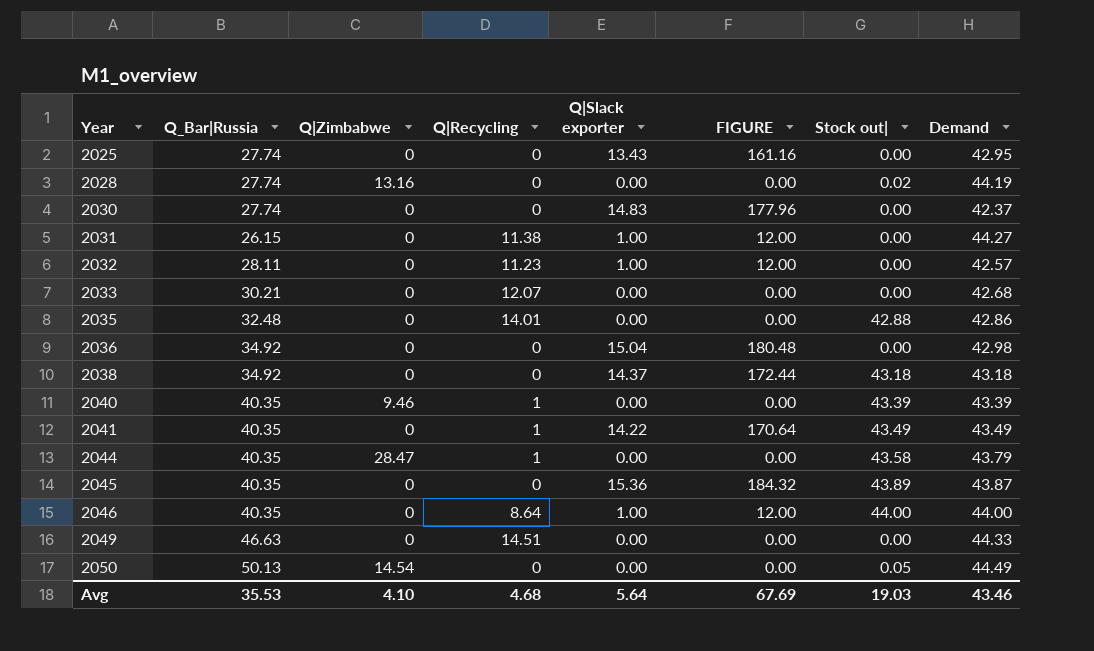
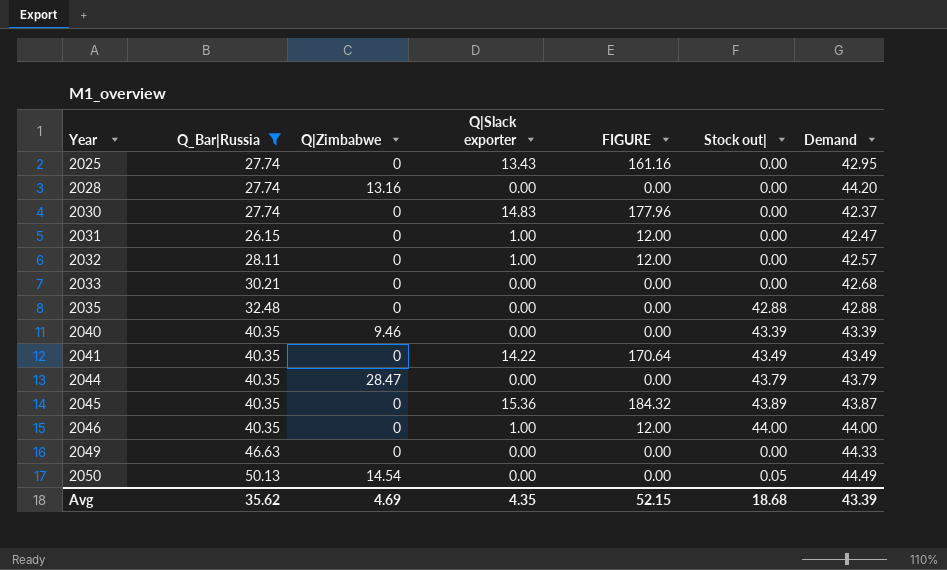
filter: none -> Q_Bar|Russia != 34.92
column Q|Recycling | position: 4 -> none
2028 | Stock out|: 0.02 -> 0.00
2028 | Demand: 44.19 -> 44.20
2031 | Demand: 44.27 -> 42.47
2035 | Demand: 42.86 -> 42.88
2044 | Stock out|: 43.58 -> 43.79
Avg | Q_Bar|Russia: 35.53 -> 35.62
Avg | Q|Zimbabwe: 4.10 -> 4.69
Avg | Q|Slack exporter: 5.64 -> 4.35
Avg | FIGURE: 67.69 -> 52.15
Avg | Stock out|: 19.03 -> 18.68
Avg | Demand: 43.46 -> 43.39

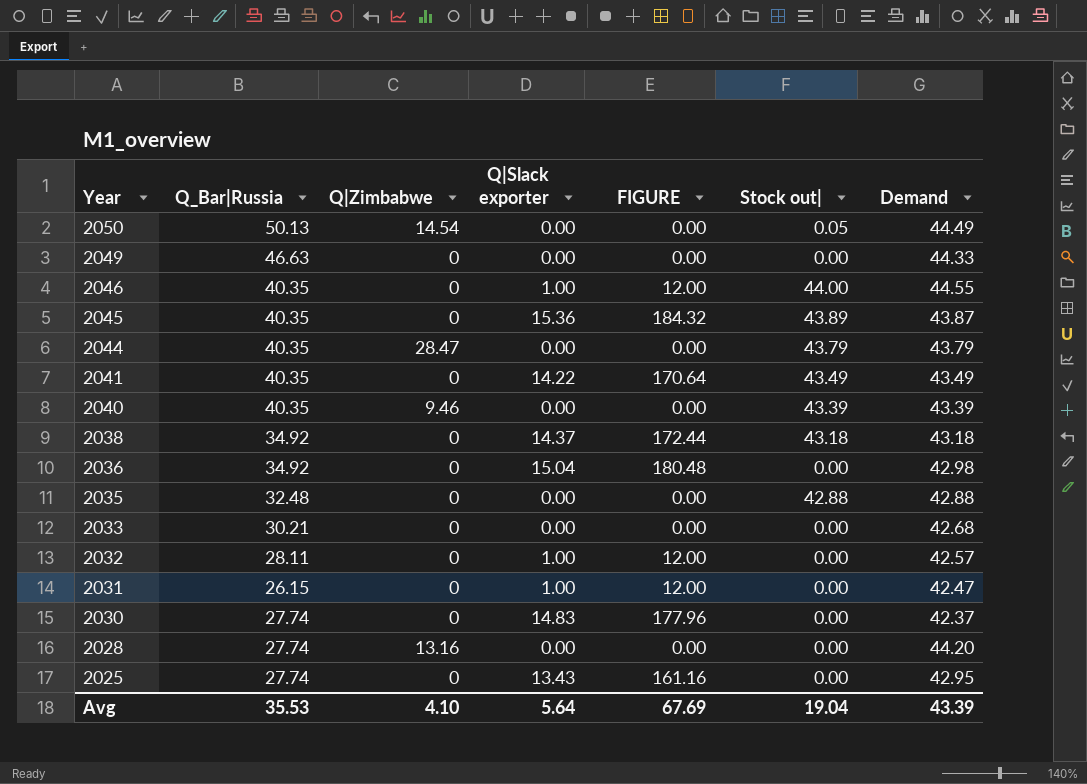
filter: Q_Bar|Russia != 34.92 -> none
row order: Year ascending -> Year descending
2046 | Demand: 44.00 -> 44.55
Avg | Q_Bar|Russia: 35.62 -> 35.53
Avg | Q|Zimbabwe: 4.69 -> 4.10
Avg | Q|Slack exporter: 4.35 -> 5.64
Avg | FIGURE: 52.15 -> 67.69
Avg | Stock out|: 18.68 -> 19.04

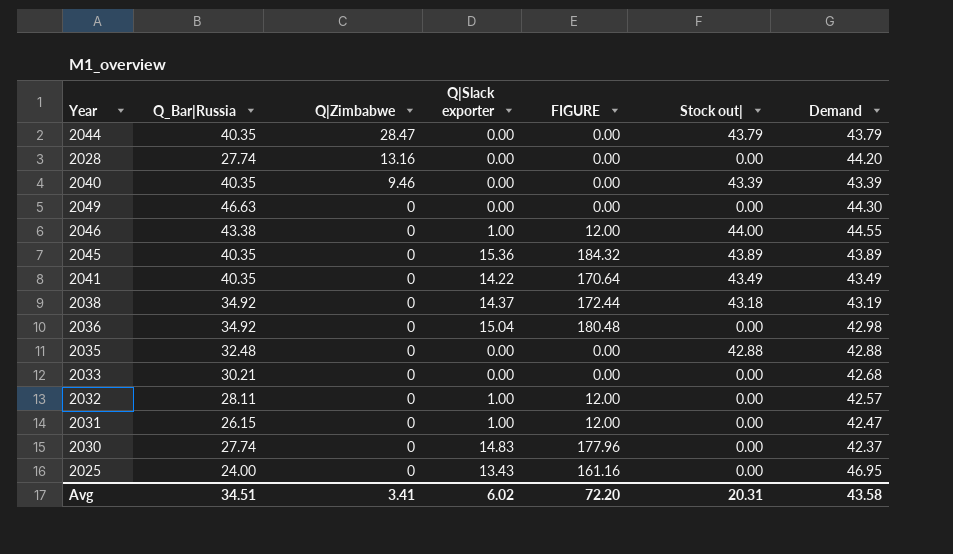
row order: Year descending -> Q|Zimbabwe descending
row 2050: 50.13 | 14.54 | 0.00 | 0.00 | 0.05 | 44.49 -> none
2049 | Demand: 44.33 -> 44.30
2046 | Q_Bar|Russia: 40.35 -> 43.38
2045 | Demand: 43.87 -> 43.89
2038 | Demand: 43.18 -> 43.19
2025 | Q_Bar|Russia: 27.74 -> 24.00
2025 | Demand: 42.95 -> 46.95
Avg | Q_Bar|Russia: 35.53 -> 34.51
Avg | Q|Zimbabwe: 4.10 -> 3.41
Avg | Q|Slack exporter: 5.64 -> 6.02
Avg | FIGURE: 67.69 -> 72.20
Avg | Stock out|: 19.04 -> 20.31
Avg | Demand: 43.39 -> 43.58

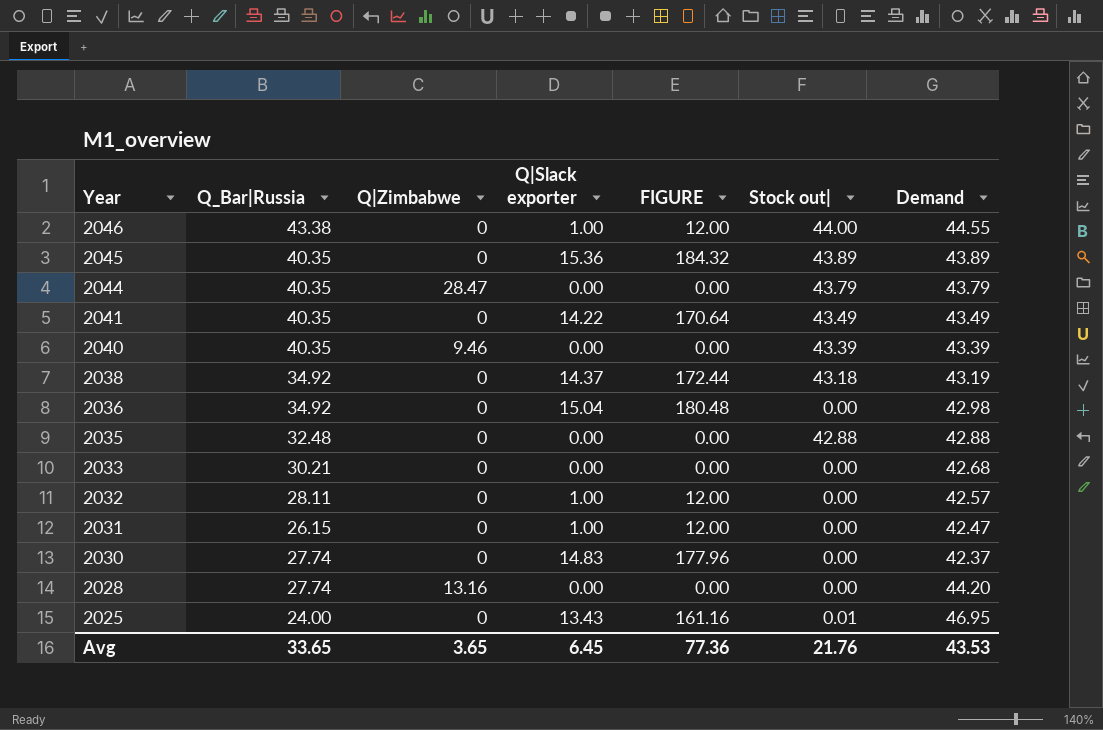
row order: Q|Zimbabwe descending -> Year descending
row 2049: 46.63 | 0 | 0.00 | 0.00 | 0.00 | 44.30 -> none
2025 | Stock out|: 0.00 -> 0.01
Avg | Q_Bar|Russia: 34.51 -> 33.65
Avg | Q|Zimbabwe: 3.41 -> 3.65
Avg | Q|Slack exporter: 6.02 -> 6.45
Avg | FIGURE: 72.20 -> 77.36
Avg | Stock out|: 20.31 -> 21.76
Avg | Demand: 43.58 -> 43.53

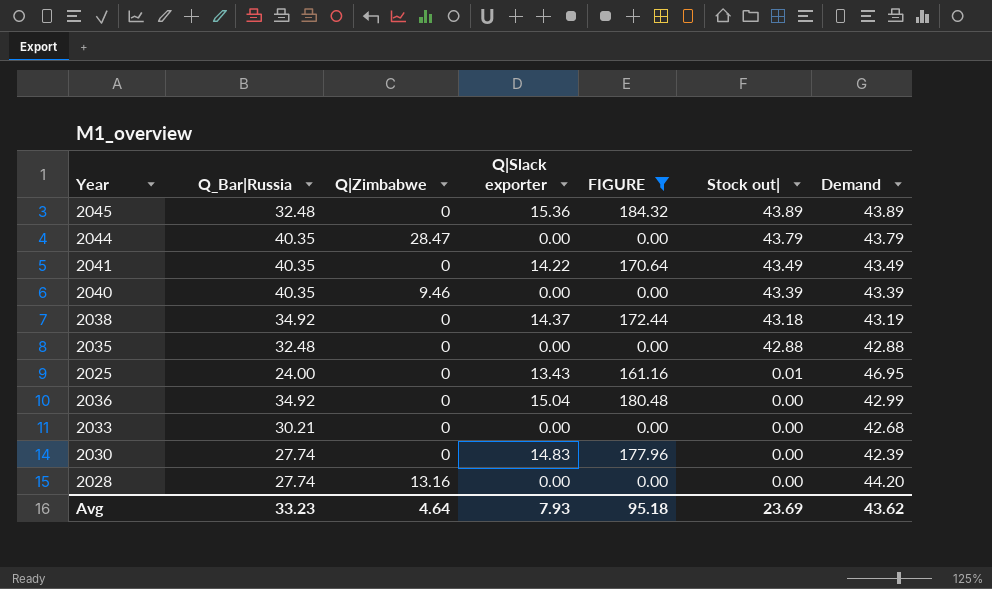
filter: none -> FIGURE != 12.00
row order: Year descending -> Stock out| descending
2045 | Q_Bar|Russia: 40.35 -> 32.48
2036 | Demand: 42.98 -> 42.99
2030 | Demand: 42.37 -> 42.39
Avg | Q_Bar|Russia: 33.65 -> 33.23
Avg | Q|Zimbabwe: 3.65 -> 4.64
Avg | Q|Slack exporter: 6.45 -> 7.93
Avg | FIGURE: 77.36 -> 95.18
Avg | Stock out|: 21.76 -> 23.69
Avg | Demand: 43.53 -> 43.62

